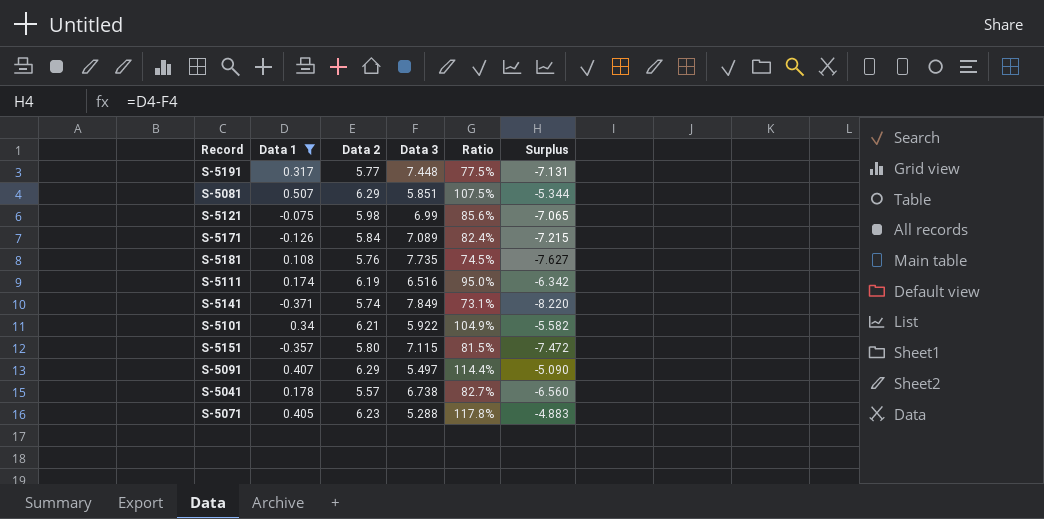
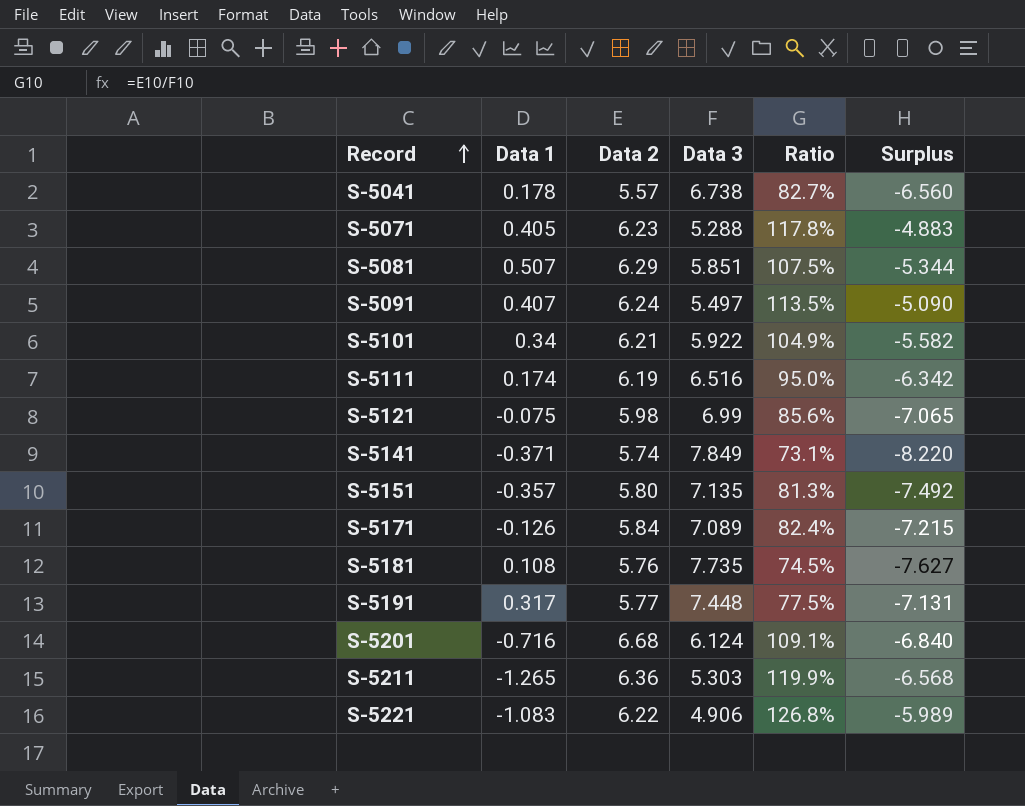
filter: Data 1 >= -0.371 -> none
row order: none -> Record ascending
S-5091 | Data 2: 6.29 -> 6.24
S-5091 | Ratio: 114.4% -> 113.5%
S-5151 | Data 3: 7.115 -> 7.135
S-5151 | Ratio: 81.5% -> 81.3%
S-5151 | Surplus: -7.472 -> -7.492

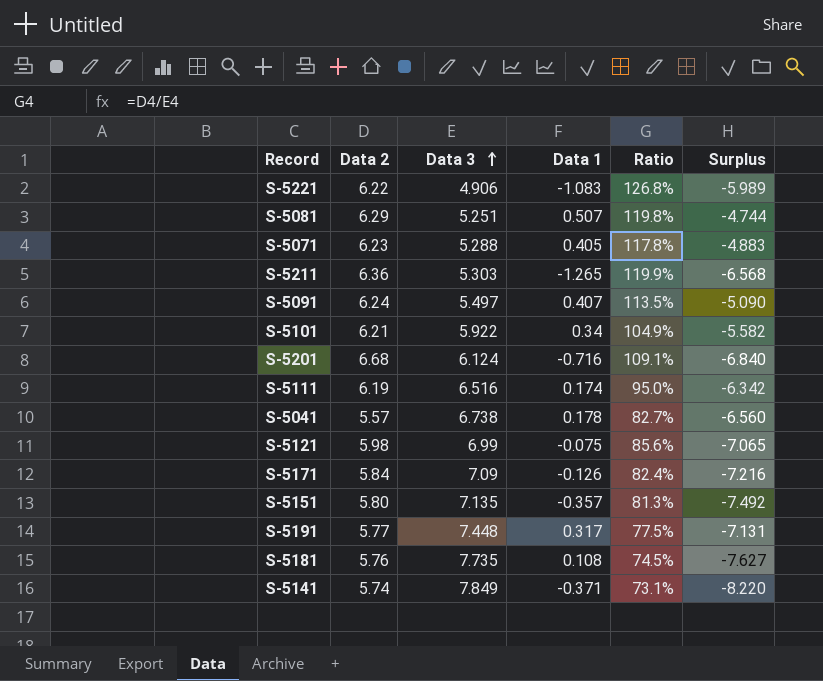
row order: Record ascending -> Data 3 ascending
column Data 1 | position: 2 -> 4
S-5081 | Data 3: 5.851 -> 5.251
S-5081 | Ratio: 107.5% -> 119.8%
S-5081 | Surplus: -5.344 -> -4.744
S-5171 | Data 3: 7.089 -> 7.09
S-5171 | Surplus: -7.215 -> -7.216

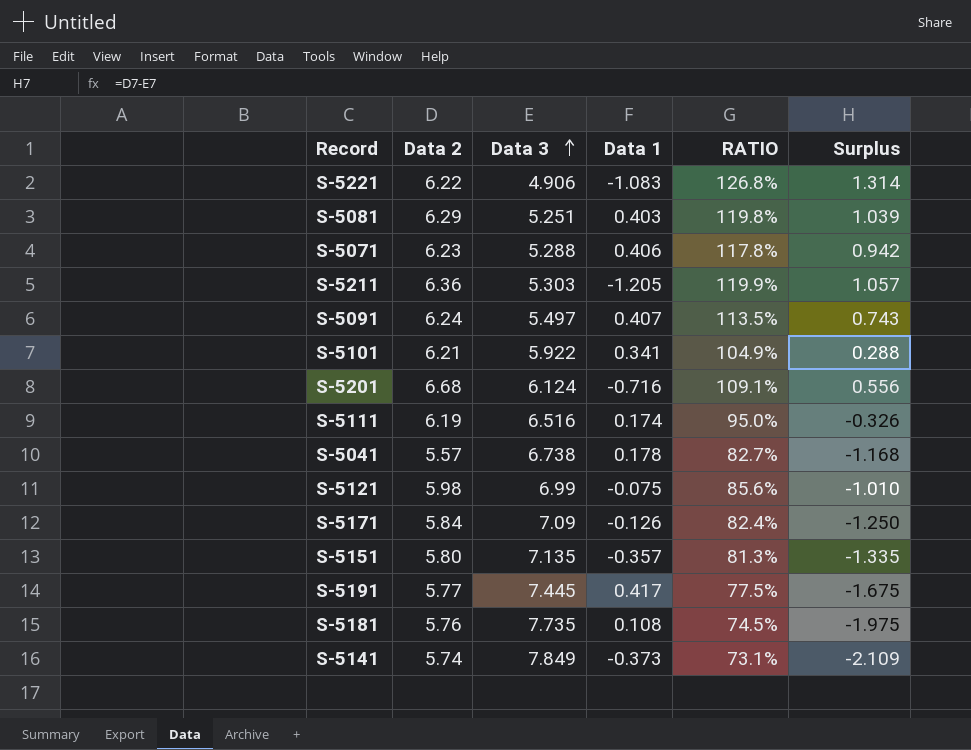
column name: Ratio -> RATIO
column Surplus | formula: [Data 1] - [Data 3] -> [Data 2] - [Data 3]
S-5081 | Data 1: 0.507 -> 0.403
S-5071 | Data 1: 0.405 -> 0.406
S-5211 | Data 1: -1.265 -> -1.205
S-5101 | Data 1: 0.34 -> 0.341
S-5191 | Data 3: 7.448 -> 7.445
S-5191 | Data 1: 0.317 -> 0.417
S-5141 | Data 1: -0.371 -> -0.373

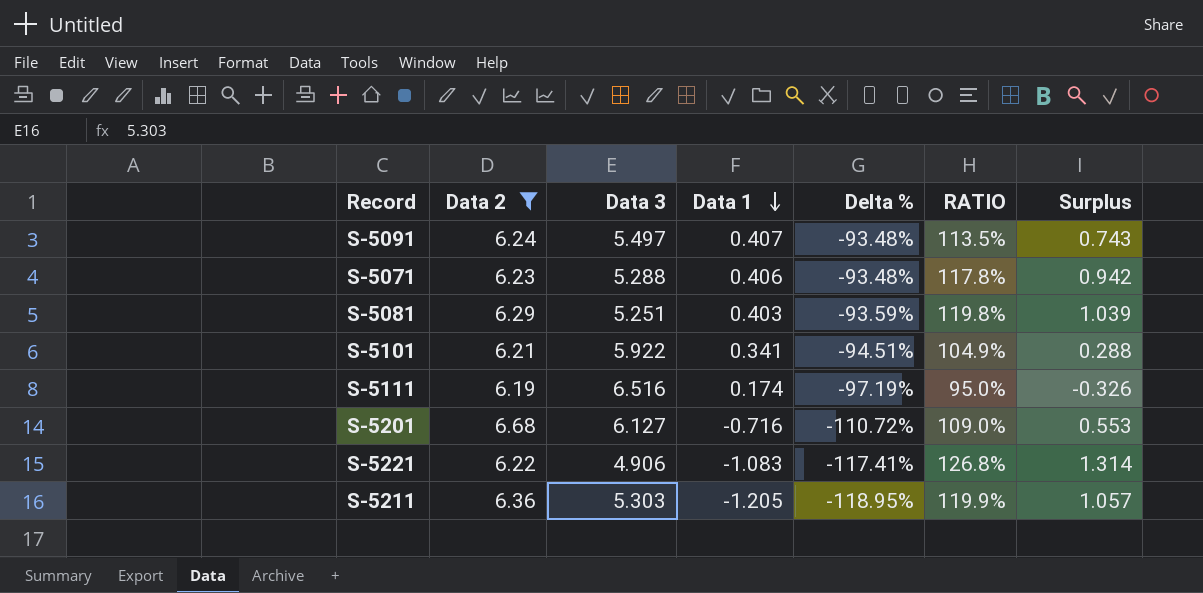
filter: none -> Data 2 >= 6.19
row order: Data 3 ascending -> Data 1 descending
column Delta % | formula: none -> ([Data 1] - [Data 2]) / [Data 2]
S-5201 | Data 3: 6.124 -> 6.127
S-5201 | RATIO: 109.1% -> 109.0%
S-5201 | Surplus: 0.556 -> 0.553

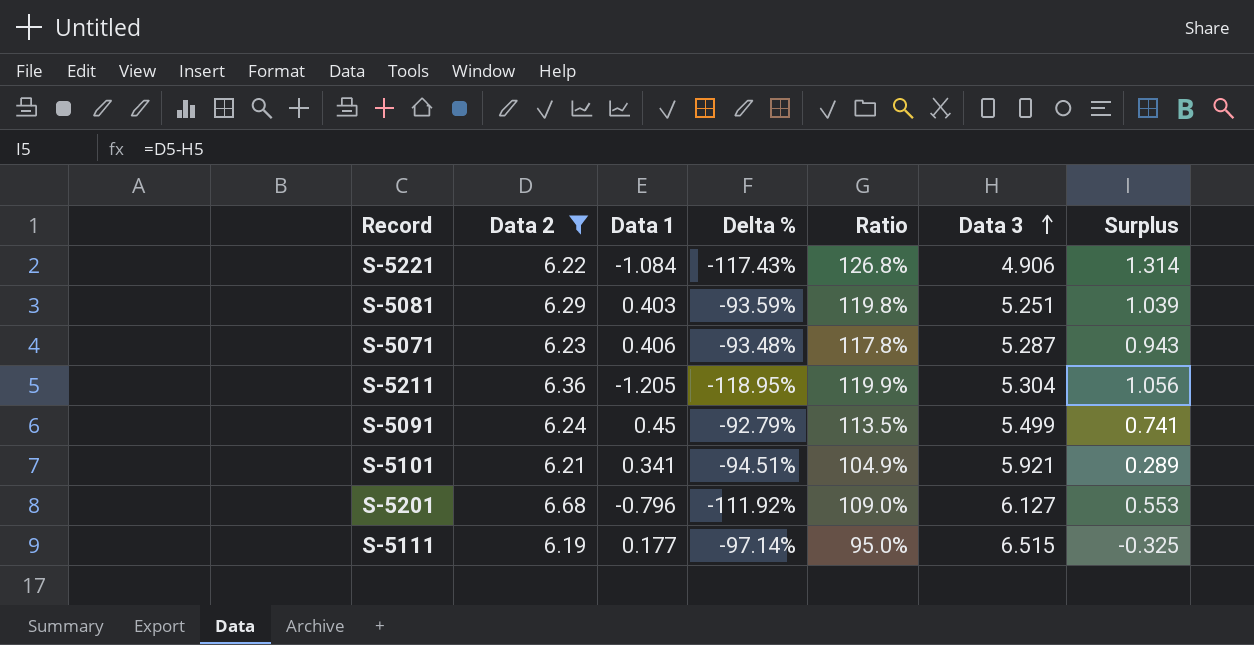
row order: Data 1 descending -> Data 3 ascending
column name: RATIO -> Ratio
column Data 3 | position: 3 -> 6
S-5221 | Data 1: -1.083 -> -1.084
S-5221 | Delta %: -117.41% -> -117.43%
S-5071 | Data 3: 5.288 -> 5.287
S-5071 | Surplus: 0.942 -> 0.943
S-5211 | Data 3: 5.303 -> 5.304
S-5211 | Surplus: 1.057 -> 1.056
S-5091 | Data 1: 0.407 -> 0.45
S-5091 | Delta %: -93.48% -> -92.79%
S-5091 | Data 3: 5.497 -> 5.499
S-5091 | Surplus: 0.743 -> 0.741
S-5101 | Data 3: 5.922 -> 5.921
S-5101 | Surplus: 0.288 -> 0.289
S-5201 | Data 1: -0.716 -> -0.796
S-5201 | Delta %: -110.72% -> -111.92%
S-5111 | Data 1: 0.174 -> 0.177
S-5111 | Delta %: -97.19% -> -97.14%
S-5111 | Data 3: 6.516 -> 6.515
S-5111 | Surplus: -0.326 -> -0.325

